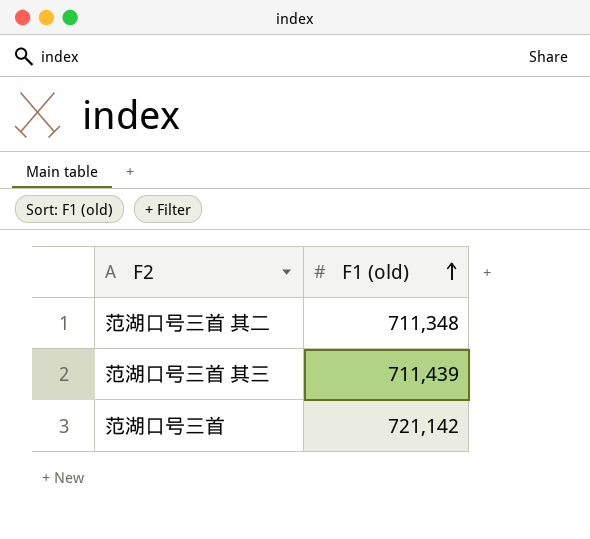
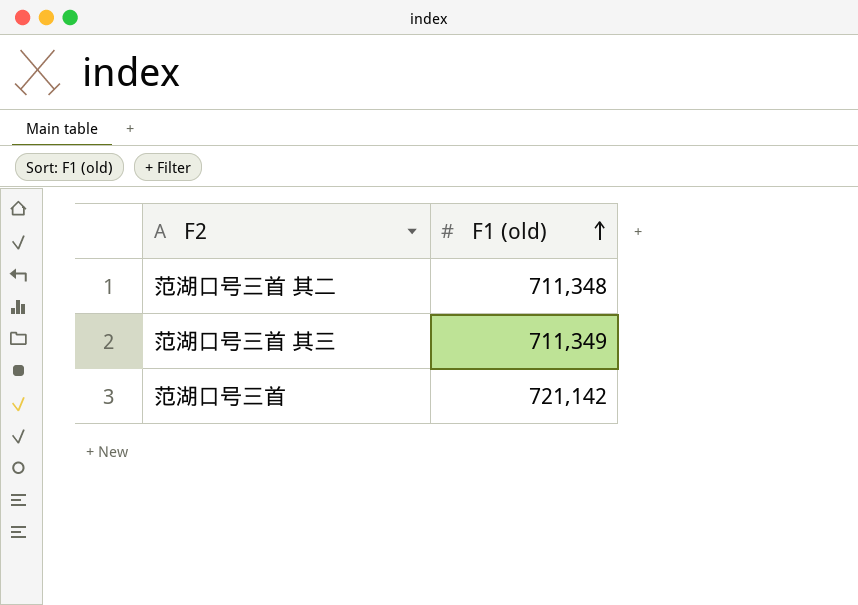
范湖口号三首 其三 | F1 (old): 711,439 -> 711,349

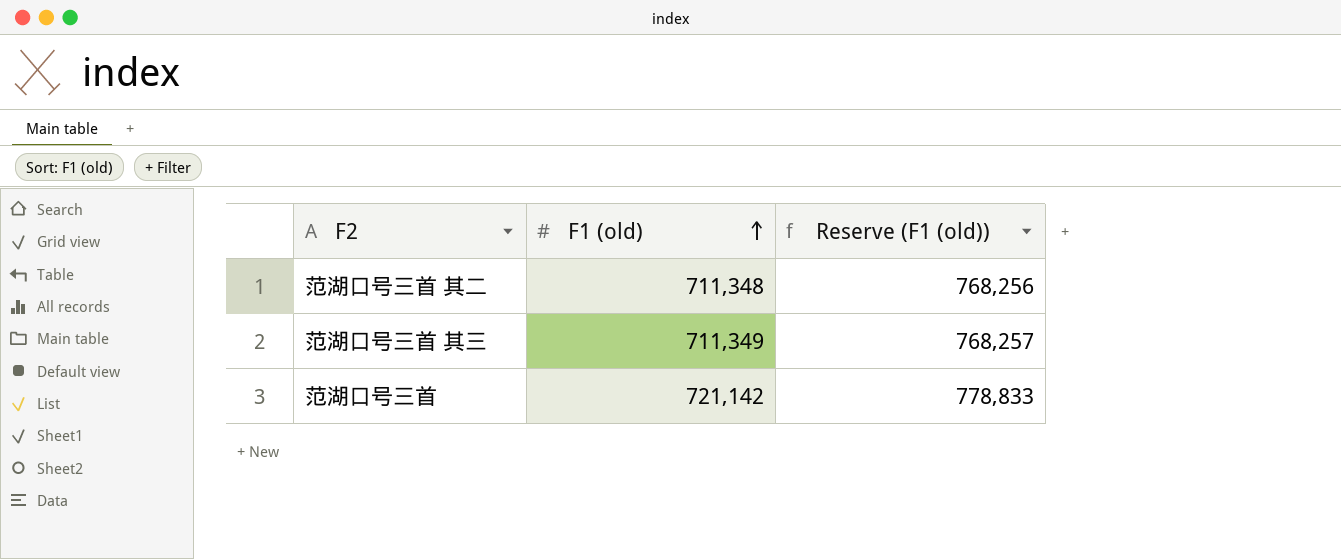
column Reserve (F1 (old)) | formula: none -> [F1 (old)] * 1.08

